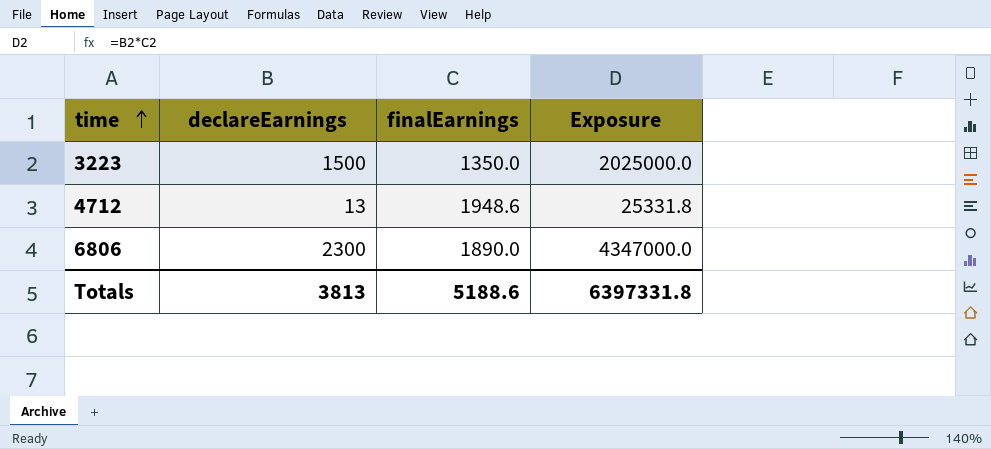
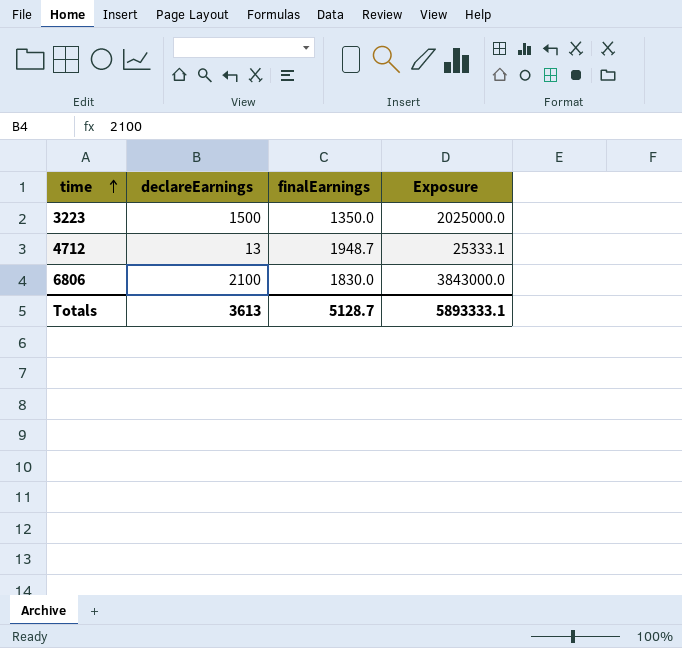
4712 | finalEarnings: 1948.6 -> 1948.7
4712 | Exposure: 25331.8 -> 25333.1
6806 | declareEarnings: 2300 -> 2100
6806 | finalEarnings: 1890.0 -> 1830.0
6806 | Exposure: 4347000.0 -> 3843000.0
Totals | declareEarnings: 3813 -> 3613
Totals | finalEarnings: 5188.6 -> 5128.7
Totals | Exposure: 6397331.8 -> 5893333.1

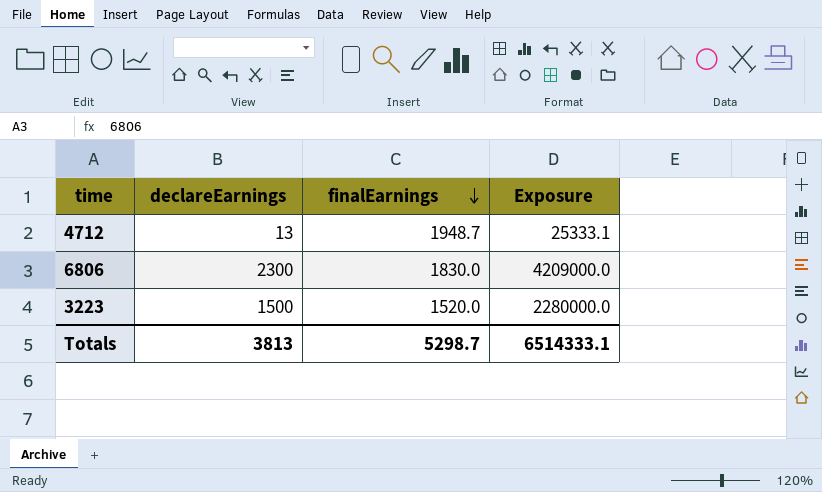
row order: time ascending -> finalEarnings descending
6806 | declareEarnings: 2100 -> 2300
6806 | Exposure: 3843000.0 -> 4209000.0
3223 | finalEarnings: 1350.0 -> 1520.0
3223 | Exposure: 2025000.0 -> 2280000.0
Totals | declareEarnings: 3613 -> 3813
Totals | finalEarnings: 5128.7 -> 5298.7
Totals | Exposure: 5893333.1 -> 6514333.1

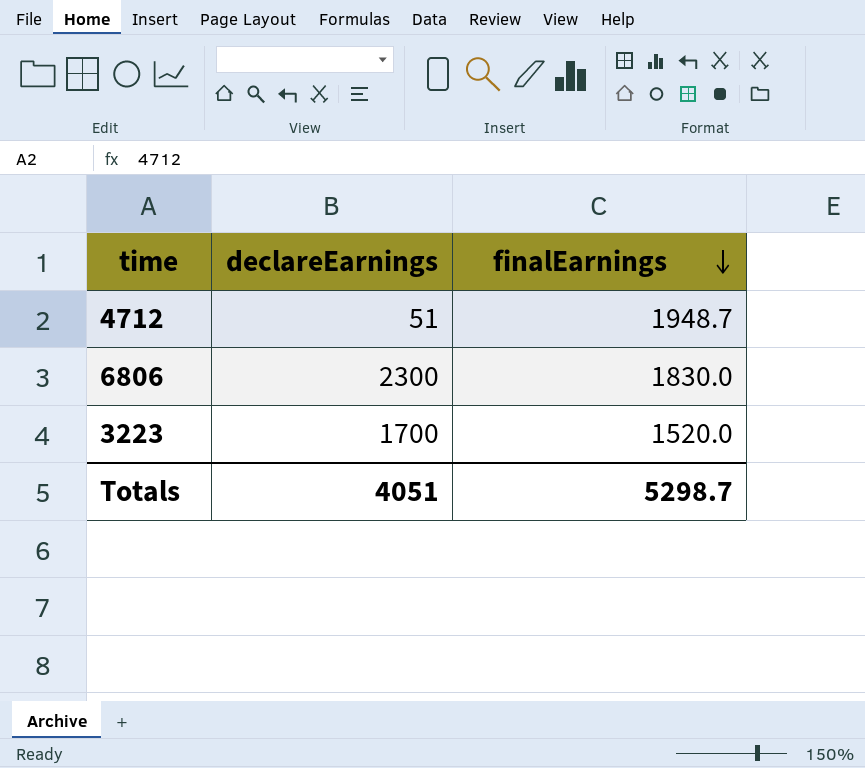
column Exposure | formula: [declareEarnings] * [finalEarnings] -> none
4712 | declareEarnings: 13 -> 51
3223 | declareEarnings: 1500 -> 1700
Totals | declareEarnings: 3813 -> 4051

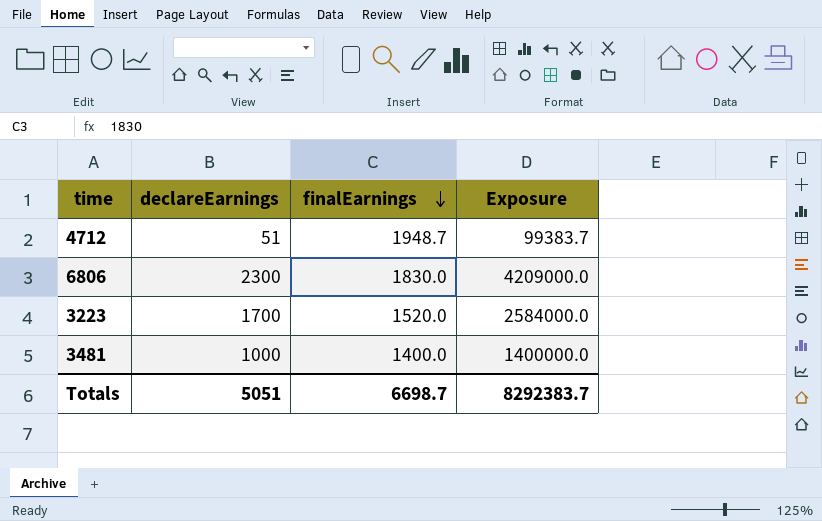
column Exposure | formula: none -> [declareEarnings] * [finalEarnings]
row 3481: none -> 1000 | 1400.0 | 1400000.0
Totals | declareEarnings: 4051 -> 5051
Totals | finalEarnings: 5298.7 -> 6698.7

